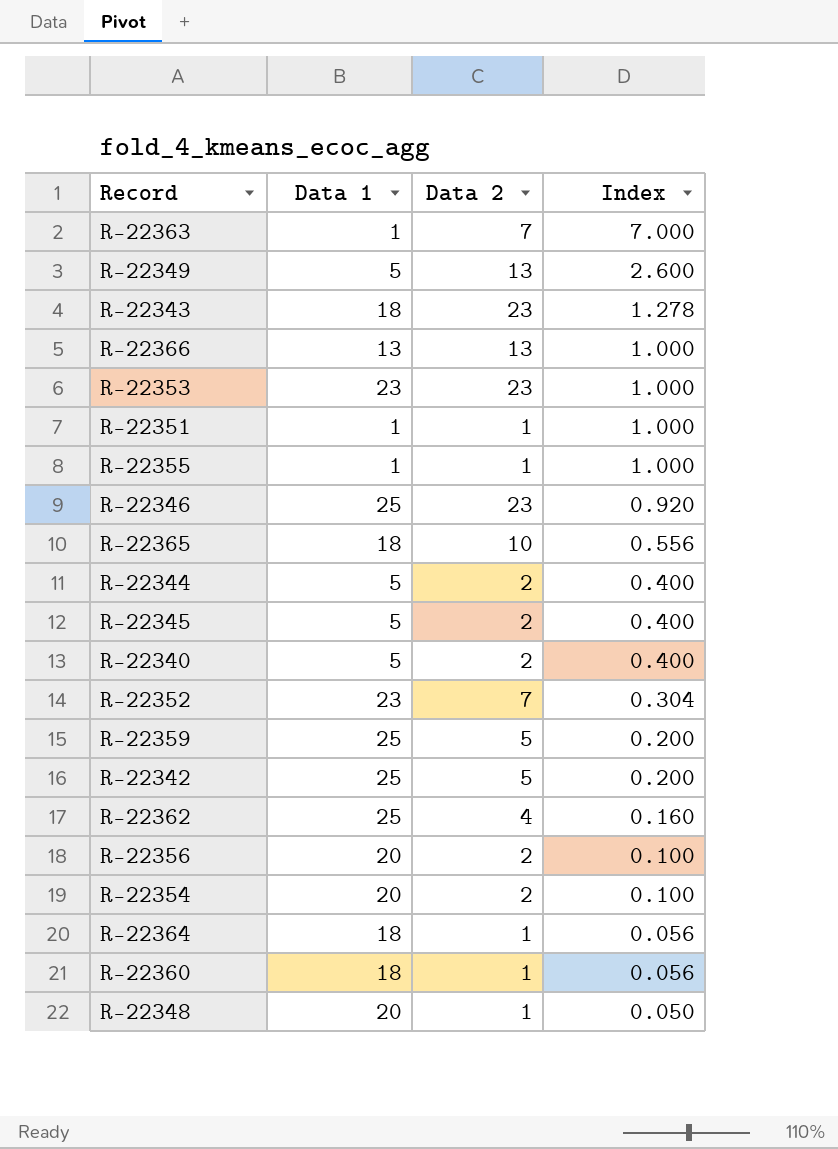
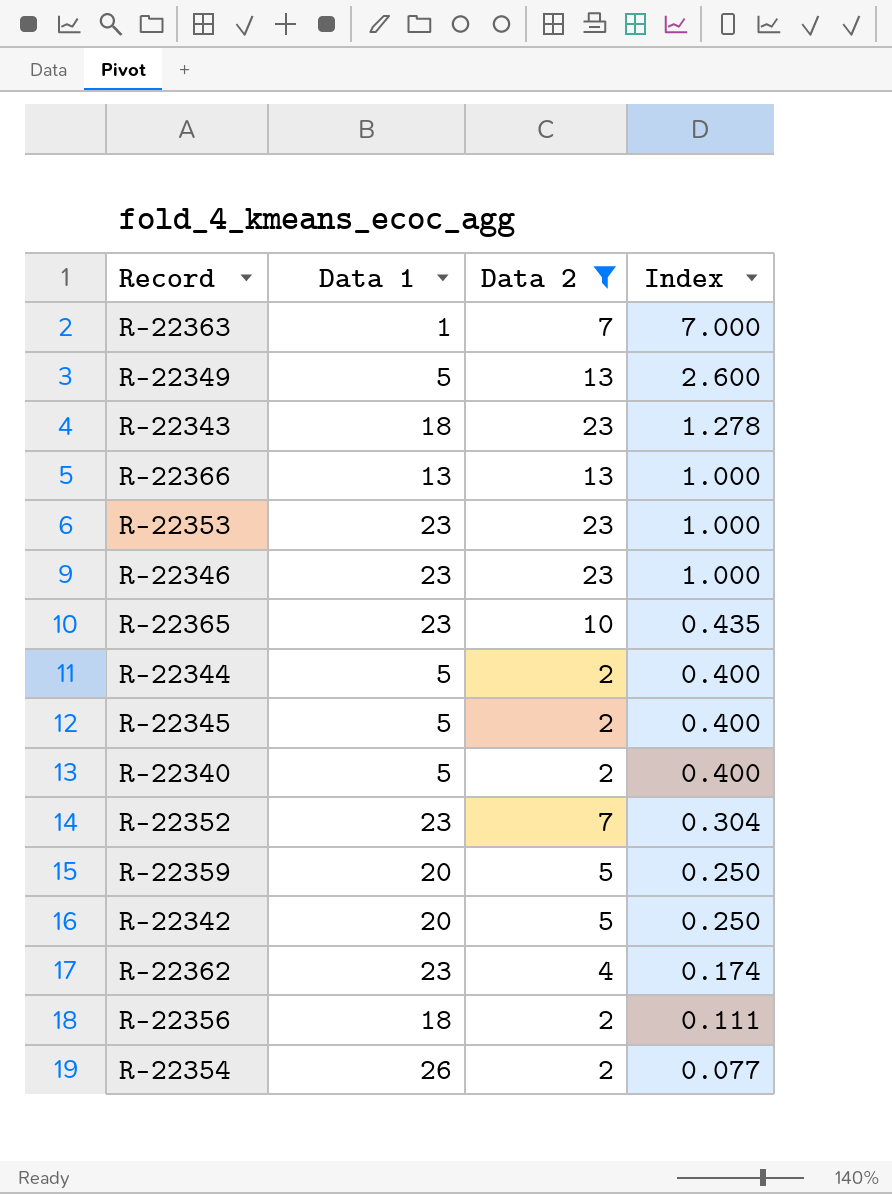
filter: none -> Data 2 != 1
R-22346 | Data 1: 25 -> 23
R-22346 | Index: 0.920 -> 1.000
R-22365 | Data 1: 18 -> 23
R-22365 | Index: 0.556 -> 0.435
R-22359 | Data 1: 25 -> 20
R-22359 | Index: 0.200 -> 0.250
R-22342 | Data 1: 25 -> 20
R-22342 | Index: 0.200 -> 0.250
R-22362 | Data 1: 25 -> 23
R-22362 | Index: 0.160 -> 0.174
R-22356 | Data 1: 20 -> 18
R-22356 | Index: 0.100 -> 0.111
R-22354 | Data 1: 20 -> 26
R-22354 | Index: 0.100 -> 0.077

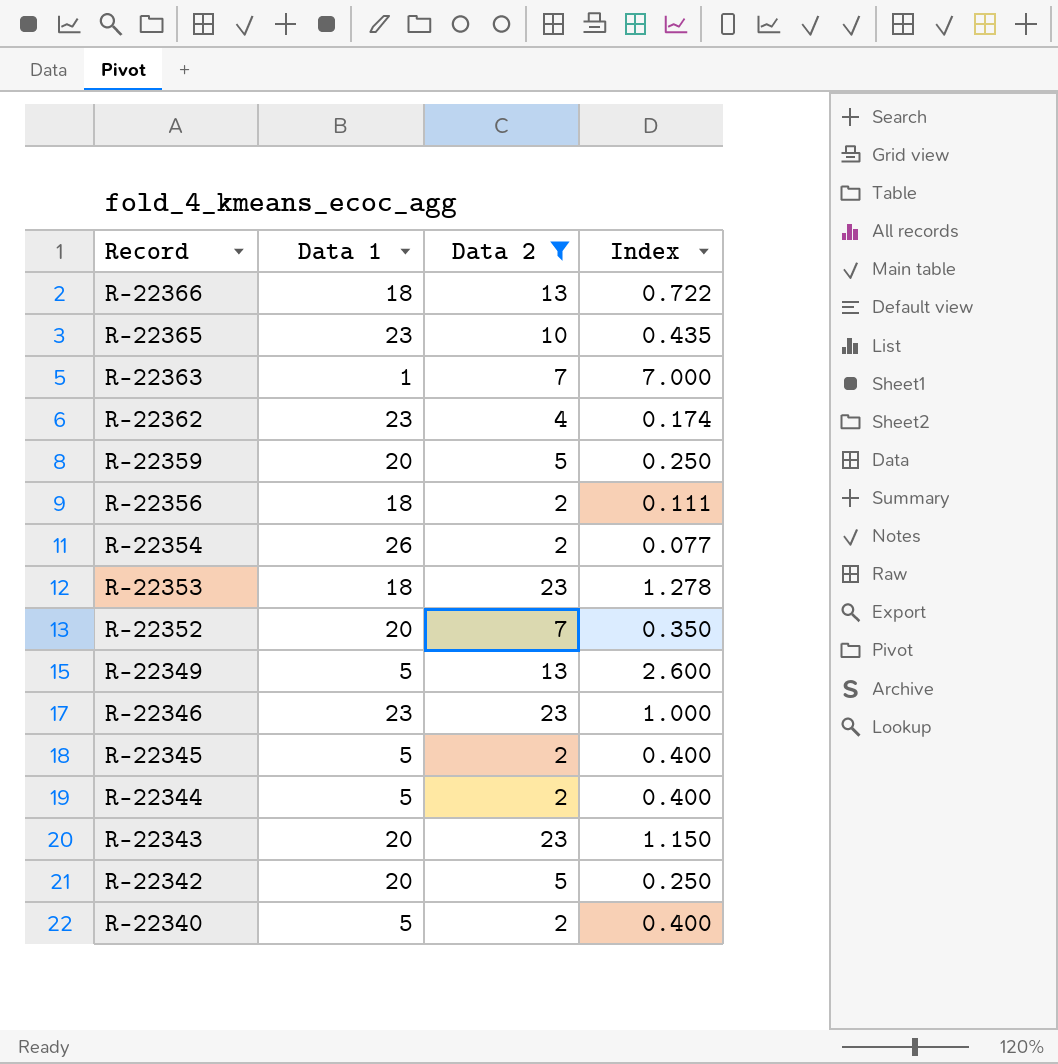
row order: Index descending -> Record descending
R-22366 | Data 1: 13 -> 18
R-22366 | Index: 1.000 -> 0.722
R-22353 | Data 1: 23 -> 18
R-22353 | Index: 1.000 -> 1.278
R-22352 | Data 1: 23 -> 20
R-22352 | Index: 0.304 -> 0.350
R-22343 | Data 1: 18 -> 20
R-22343 | Index: 1.278 -> 1.150

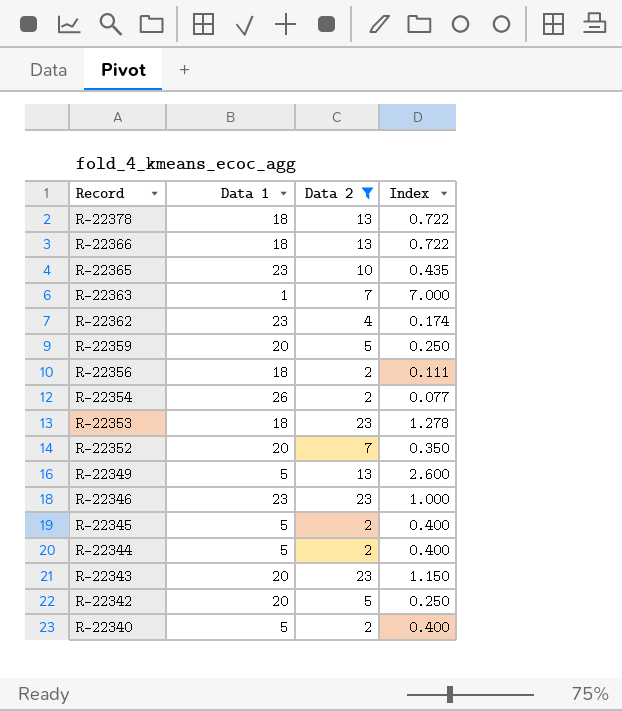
row R-22378: none -> 18 | 13 | 0.722

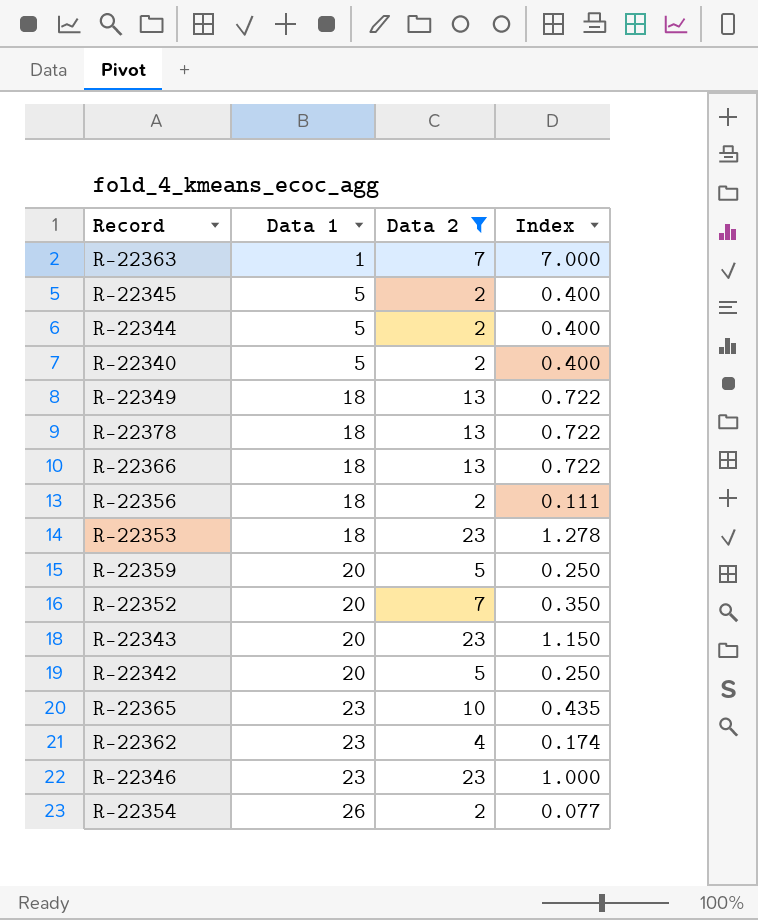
row order: Record descending -> Data 1 ascending
R-22349 | Data 1: 5 -> 18
R-22349 | Index: 2.600 -> 0.722

